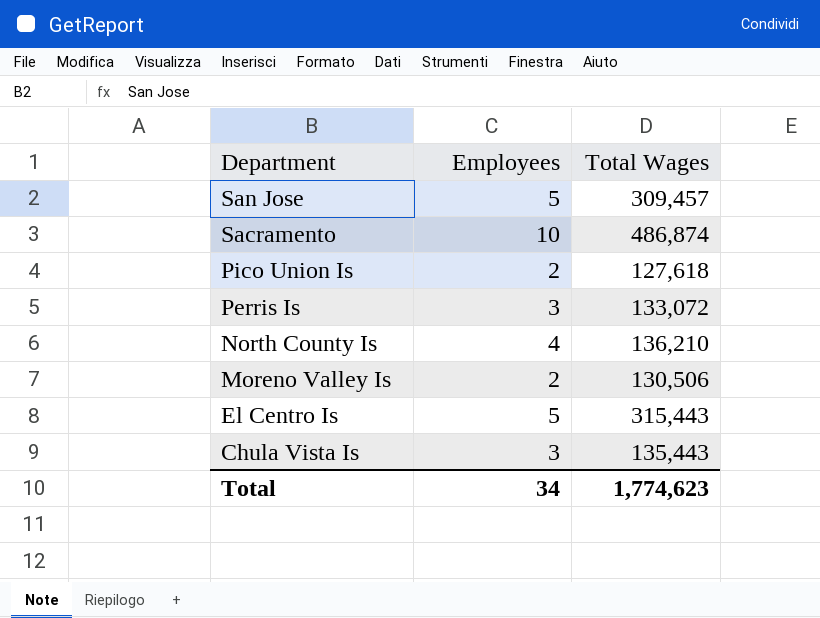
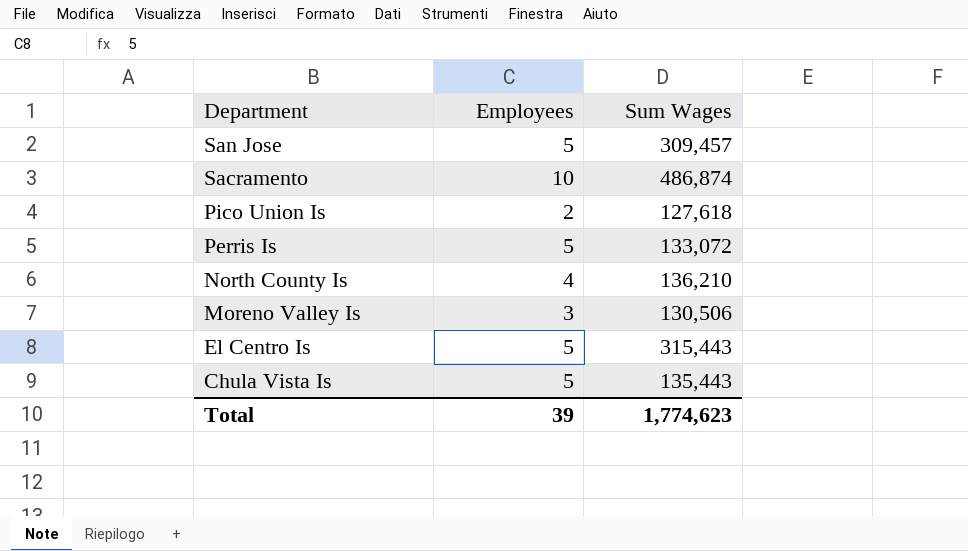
column name: Total Wages -> Sum Wages
Perris Is | Employees: 3 -> 5
Moreno Valley Is | Employees: 2 -> 3
Chula Vista Is | Employees: 3 -> 5
Total | Employees: 34 -> 39

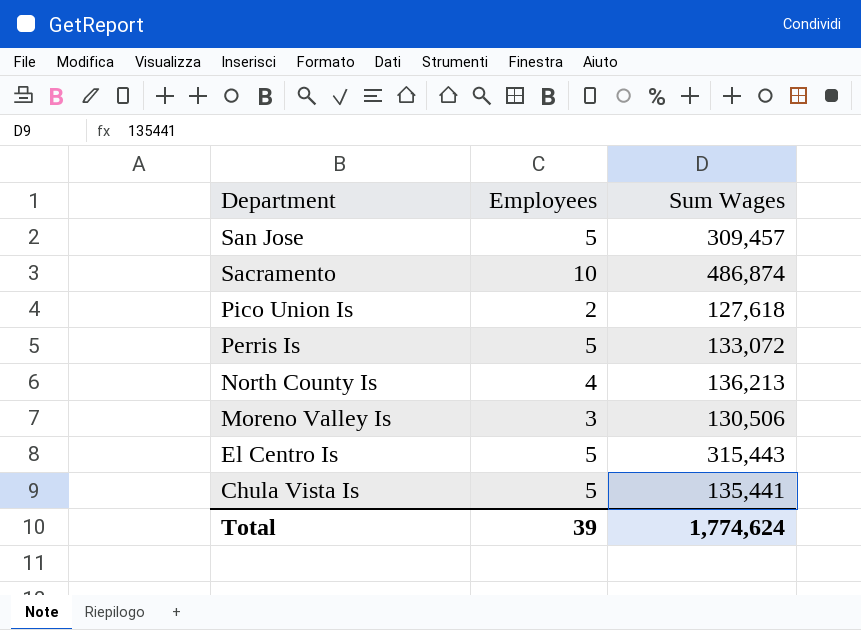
North County Is | Sum Wages: 136,210 -> 136,213
Chula Vista Is | Sum Wages: 135,443 -> 135,441
Total | Sum Wages: 1,774,623 -> 1,774,624

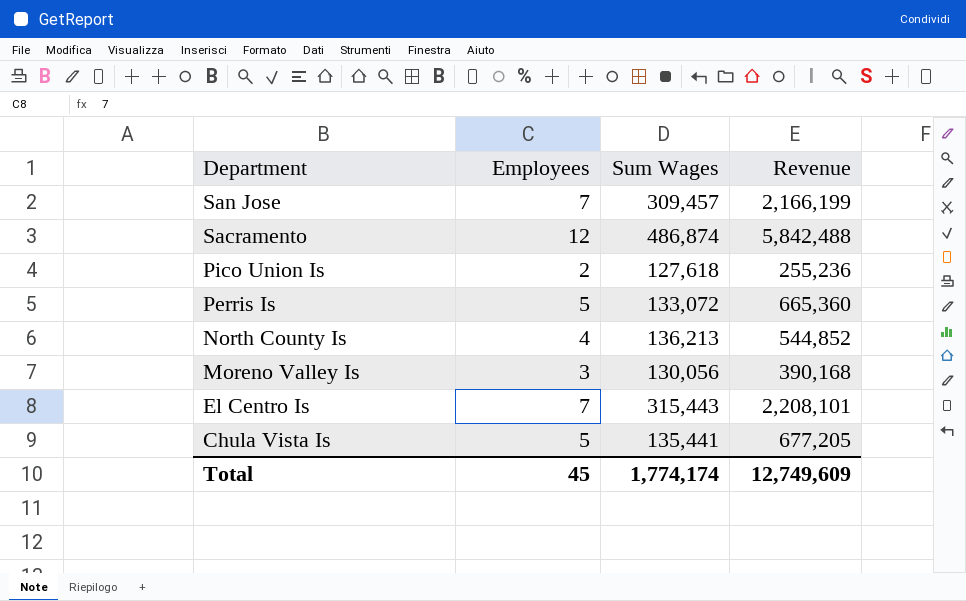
column Revenue | formula: none -> [Employees] * [Sum Wages]
San Jose | Employees: 5 -> 7
Sacramento | Employees: 10 -> 12
Moreno Valley Is | Sum Wages: 130,506 -> 130,056
El Centro Is | Employees: 5 -> 7
Total | Employees: 39 -> 45
Total | Sum Wages: 1,774,624 -> 1,774,174

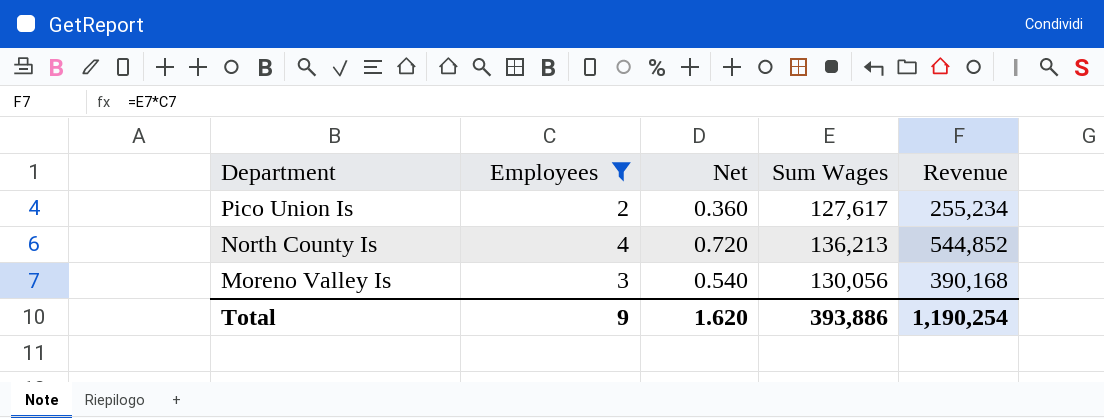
filter: none -> Employees <= 4
column Net | formula: none -> [Employees] * 0.18
Pico Union Is | Sum Wages: 127,618 -> 127,617
Pico Union Is | Revenue: 255,236 -> 255,234
Total | Employees: 45 -> 9
Total | Sum Wages: 1,774,174 -> 393,886
Total | Revenue: 12,749,609 -> 1,190,254

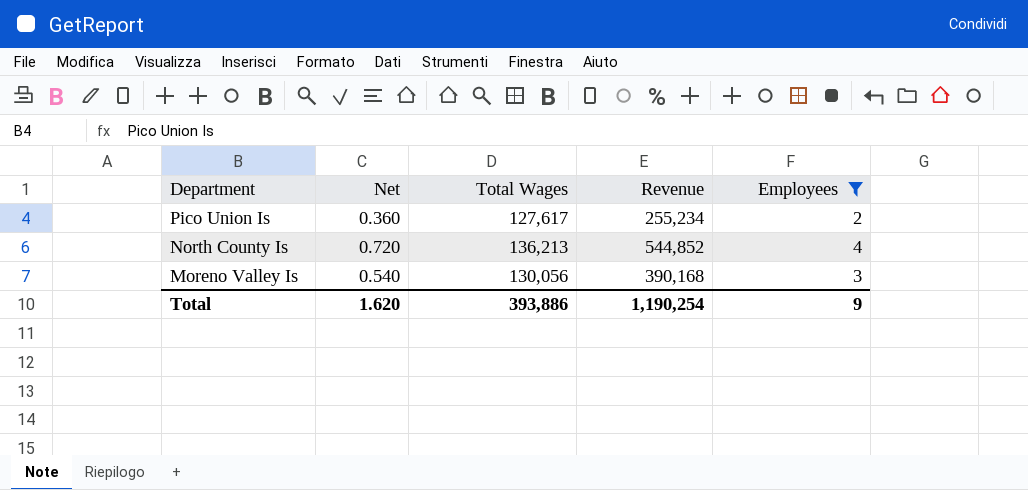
column name: Sum Wages -> Total Wages
column Employees | position: 2 -> 5

